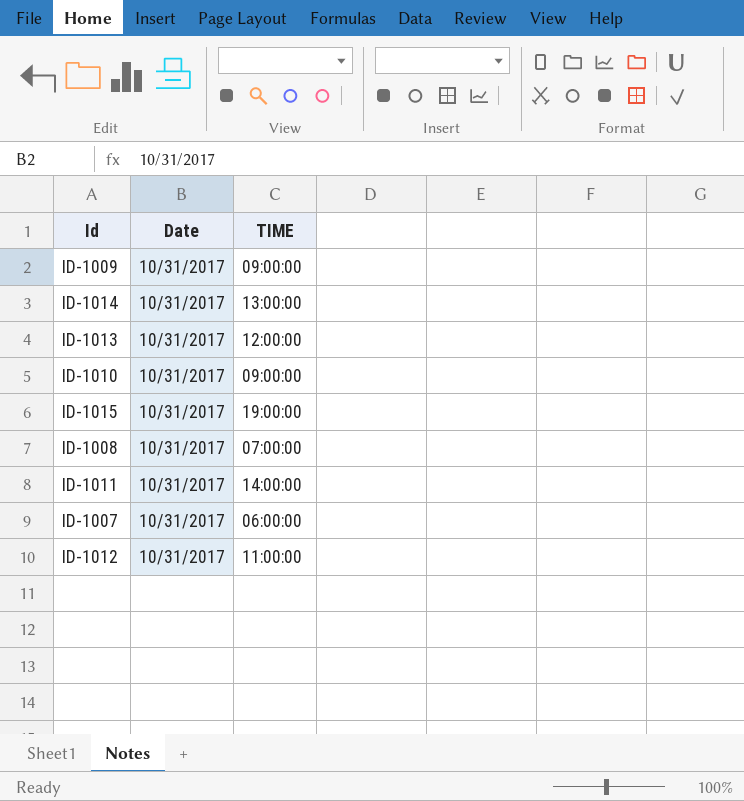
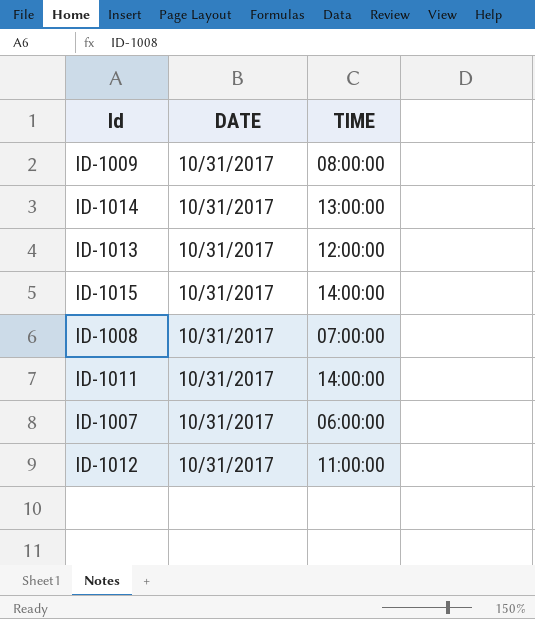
column name: Date -> DATE
row ID-1010: 10/31/2017 | 09:00:00 -> none
ID-1009 | TIME: 09:00:00 -> 08:00:00
ID-1015 | TIME: 19:00:00 -> 14:00:00

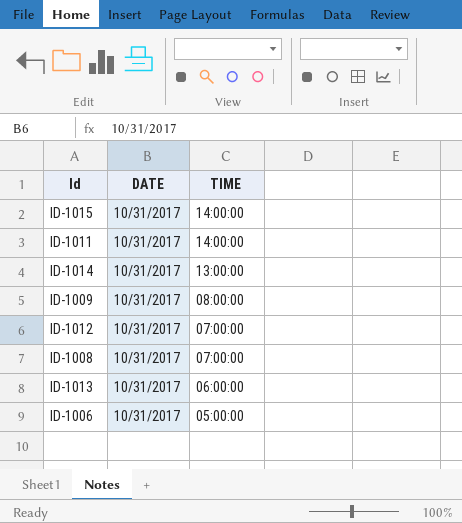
row order: none -> TIME descending
row ID-1007: 10/31/2017 | 06:00:00 -> none
ID-1012 | TIME: 11:00:00 -> 07:00:00
ID-1013 | TIME: 12:00:00 -> 06:00:00
row ID-1006: none -> 10/31/2017 | 05:00:00

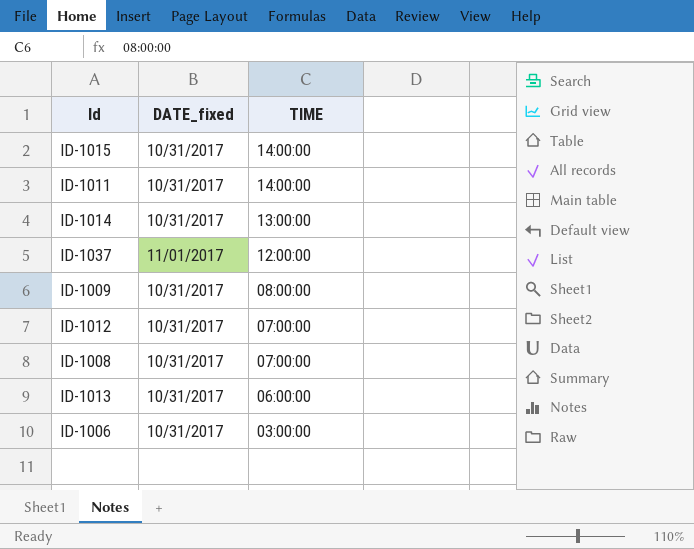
column name: DATE -> DATE_fixed
row ID-1037: none -> 11/01/2017 | 12:00:00
ID-1006 | TIME: 05:00:00 -> 03:00:00

